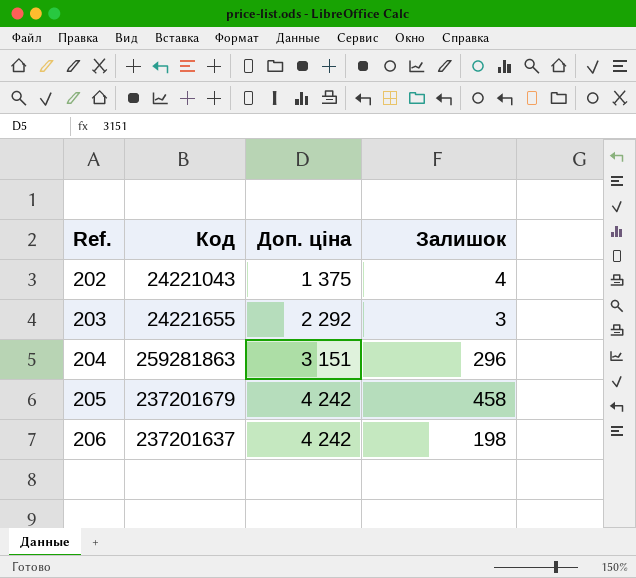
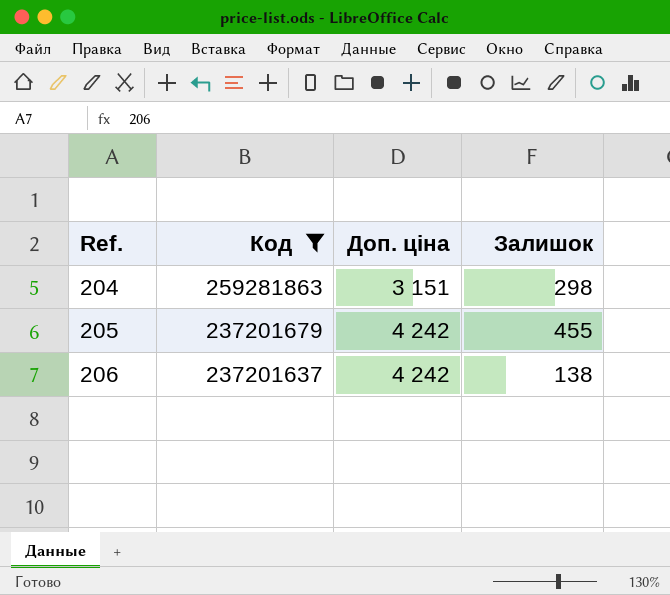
filter: none -> Код >= 237201637
204 | Залишок: 296 -> 298
205 | Залишок: 458 -> 455
206 | Залишок: 198 -> 138

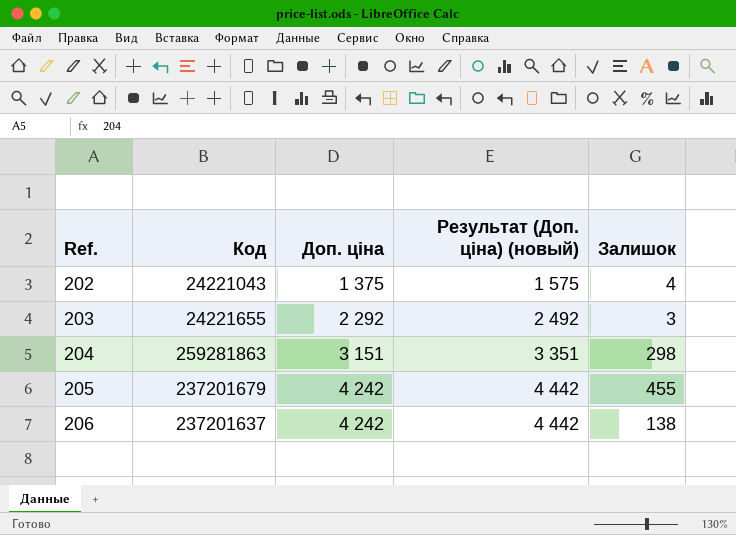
filter: Код >= 237201637 -> none
column Результат (Доп. ціна) (новый) | formula: none -> [Доп. ціна] + 200

